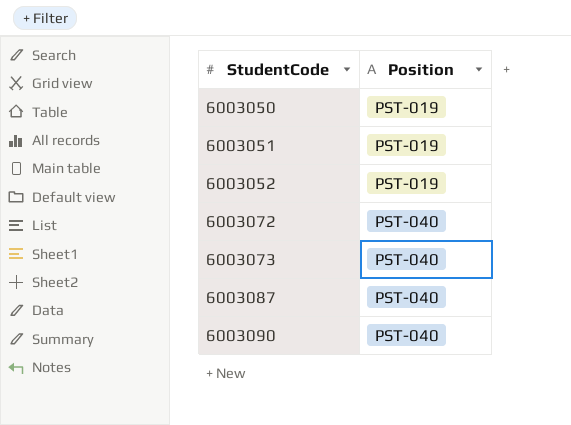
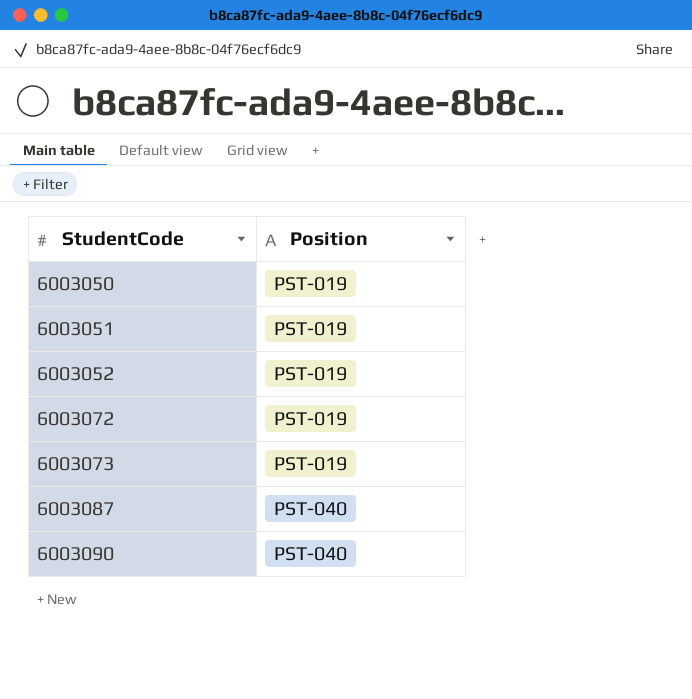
6003072 | Position: PST-040 -> PST-019
6003073 | Position: PST-040 -> PST-019

